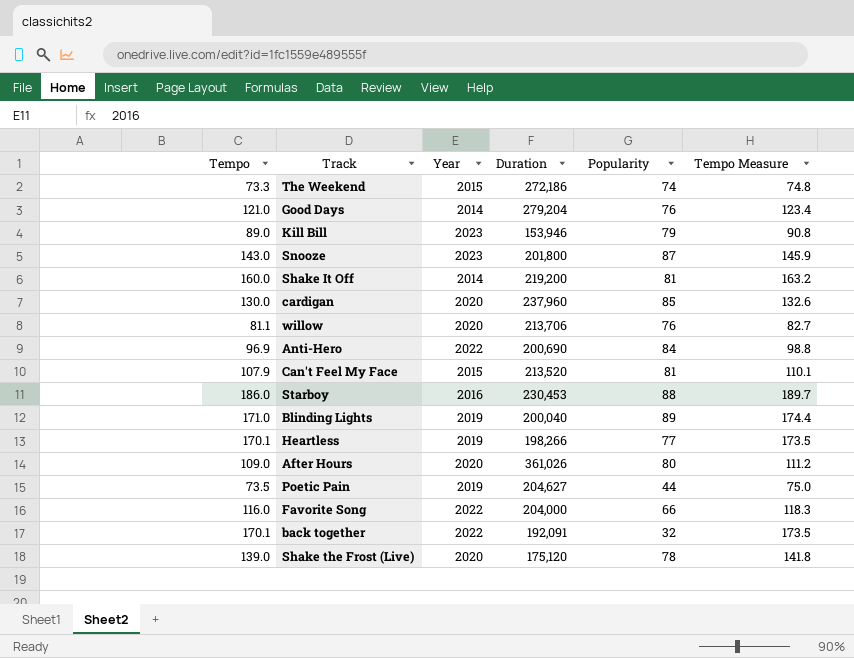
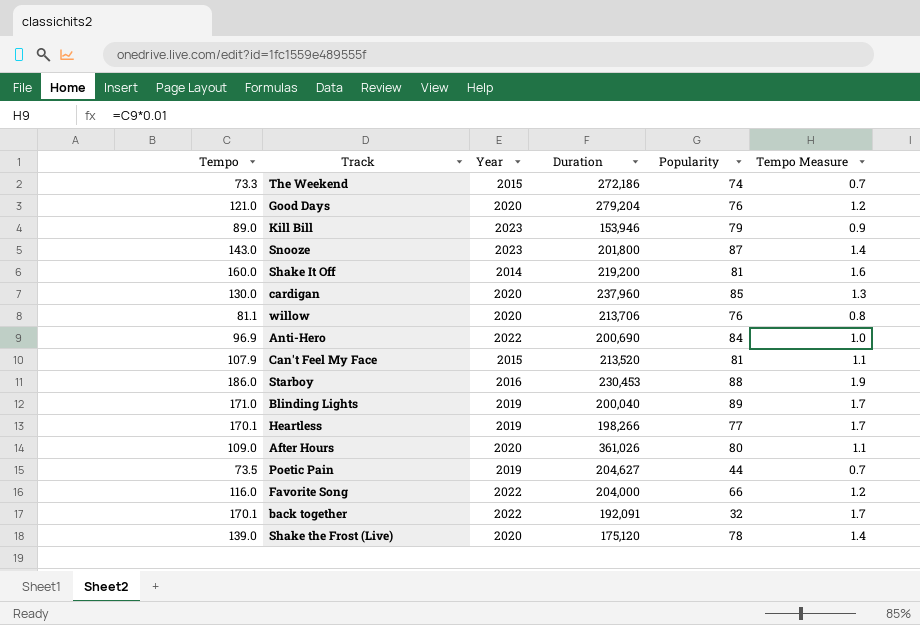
column Tempo Measure | formula: [Tempo] * 1.02 -> [Tempo] * 0.01
Good Days | Year: 2014 -> 2020

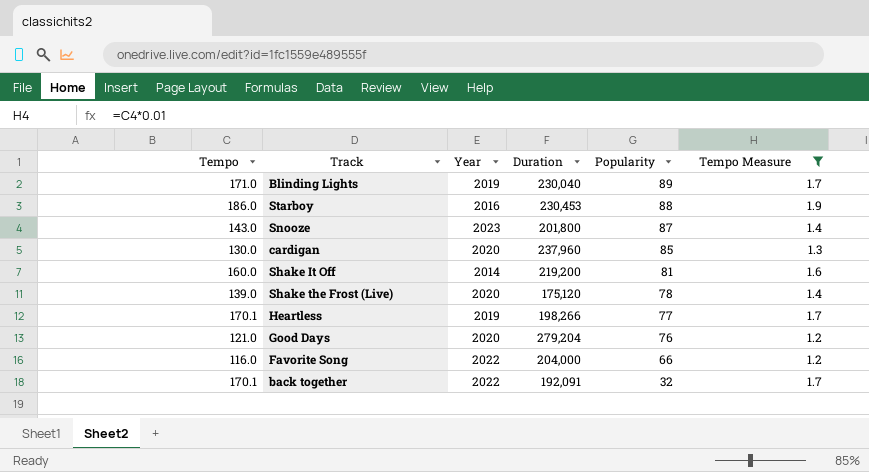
filter: none -> Tempo Measure >= 1.2
row order: none -> Popularity descending
Blinding Lights | Duration: 200,040 -> 230,040

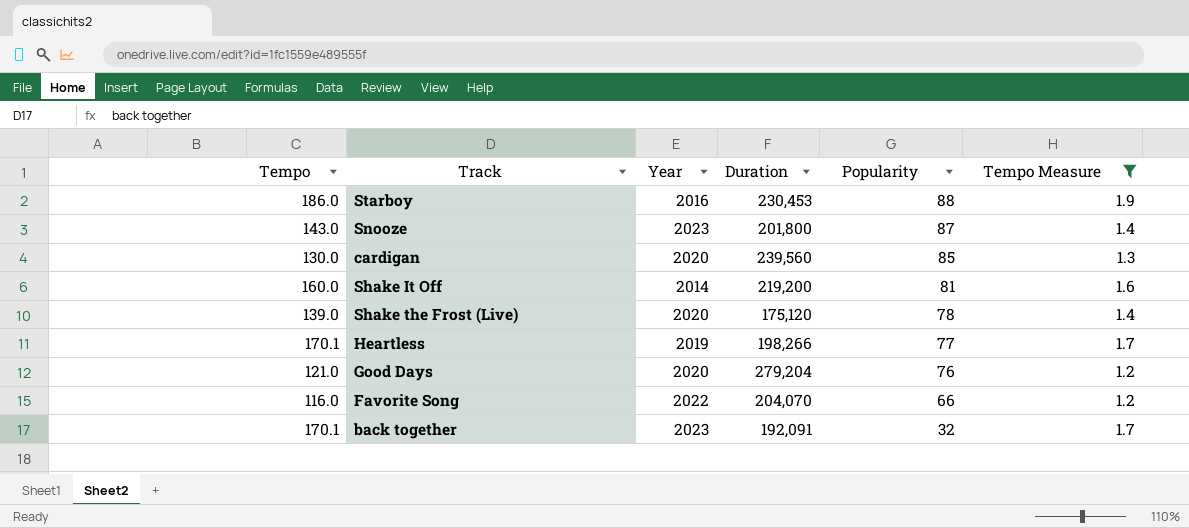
row Blinding Lights: 171.0 | 2019 | 230,040 | 89 | 1.7 -> none
cardigan | Duration: 237,960 -> 239,560
Favorite Song | Duration: 204,000 -> 204,070
back together | Year: 2022 -> 2023

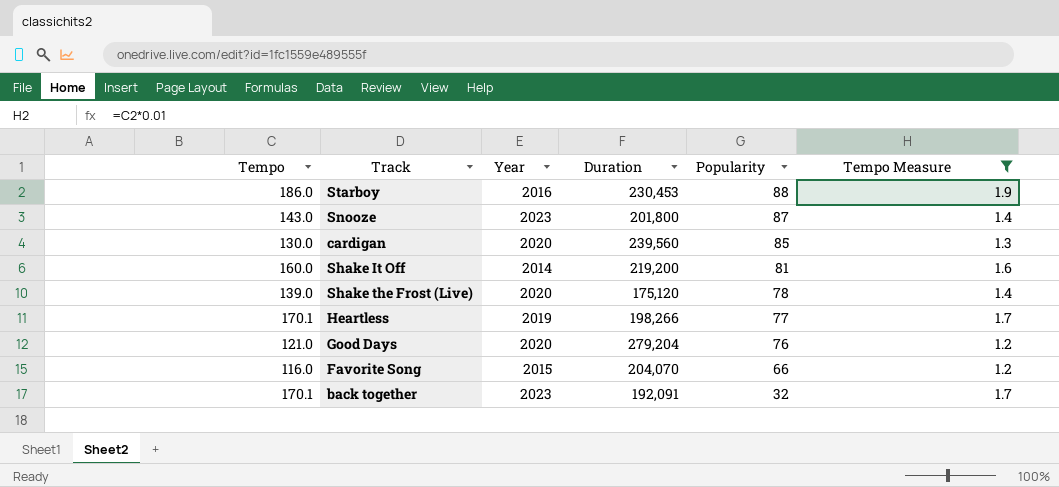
Favorite Song | Year: 2022 -> 2015

